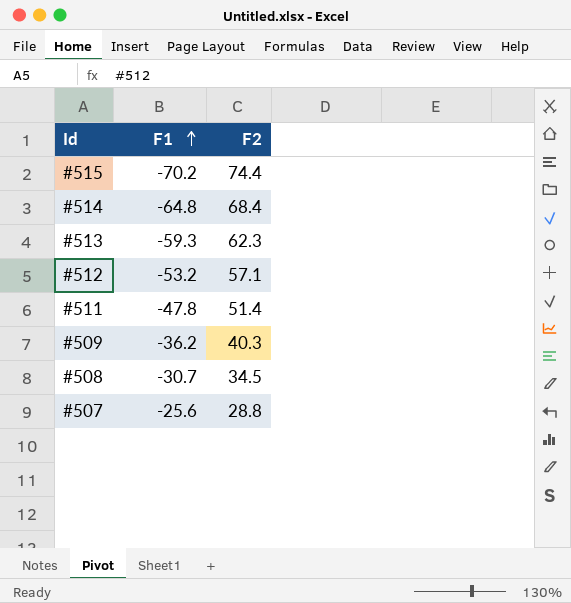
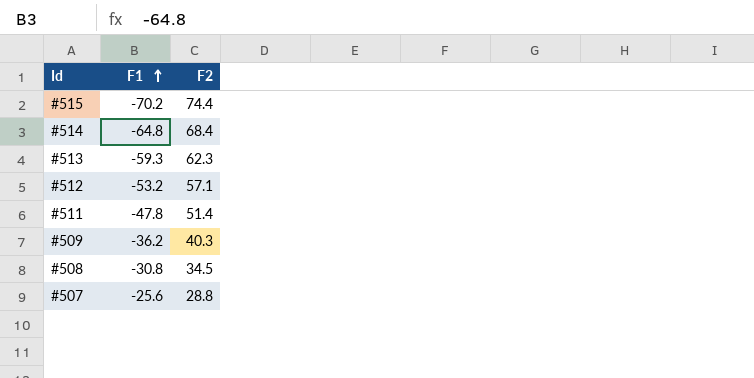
#508 | F1: -30.7 -> -30.8

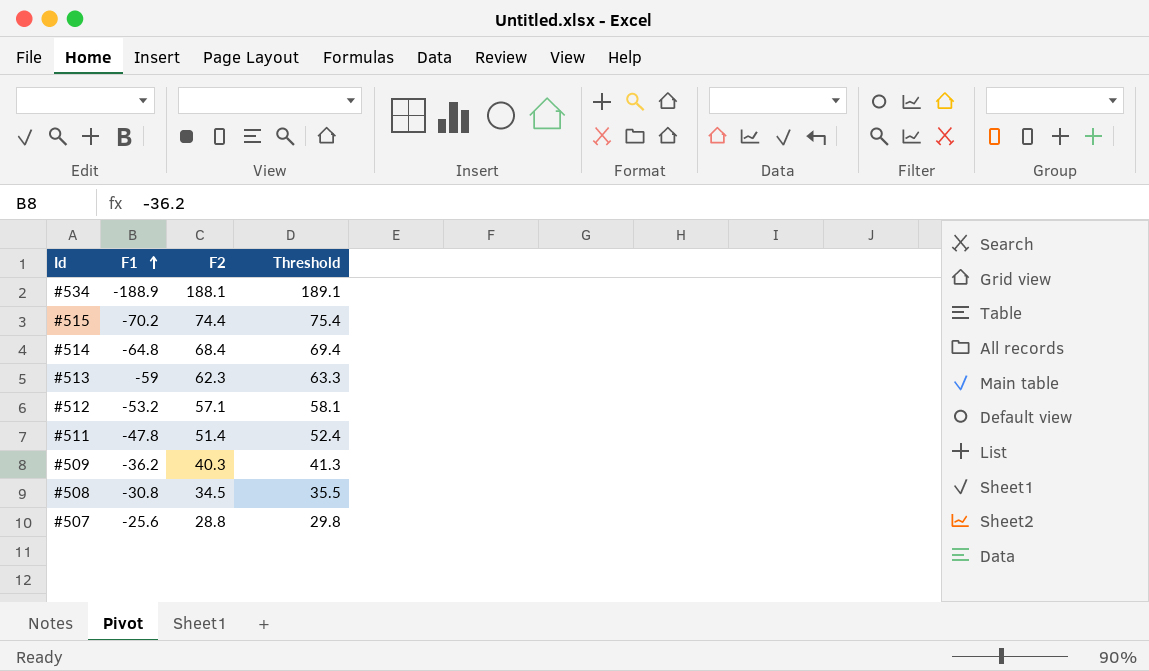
column Threshold | formula: none -> [F2] + 1
row #534: none -> -188.9 | 188.1 | 189.1
#513 | F1: -59.3 -> -59

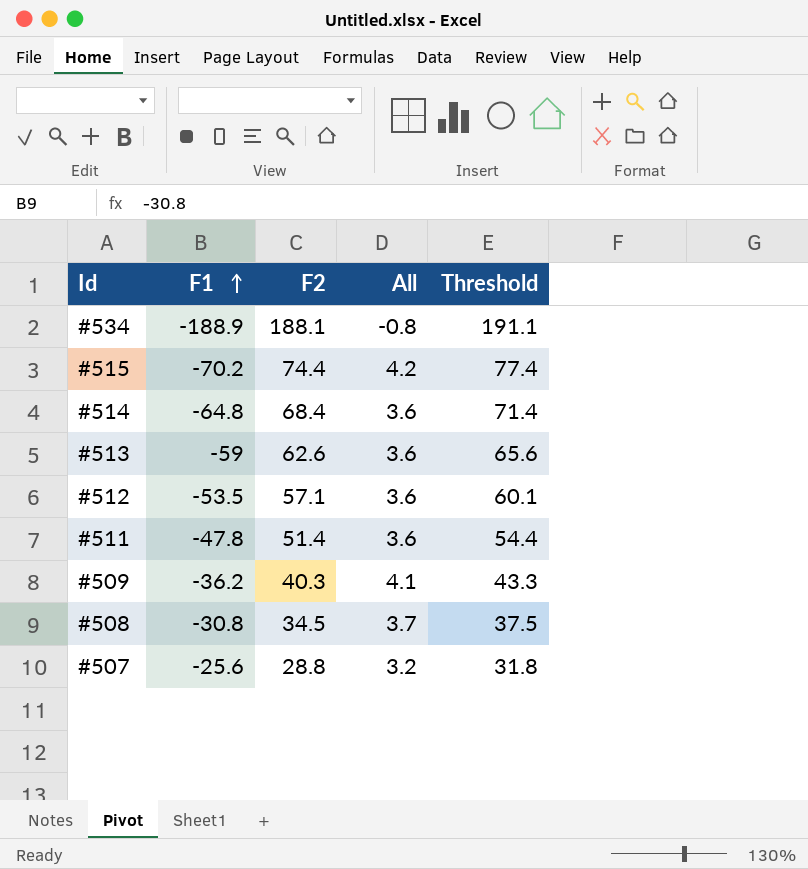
column All | formula: none -> [F1] + [F2]
column Threshold | formula: [F2] + 1 -> [F2] + 3
#513 | F2: 62.3 -> 62.6
#512 | F1: -53.2 -> -53.5

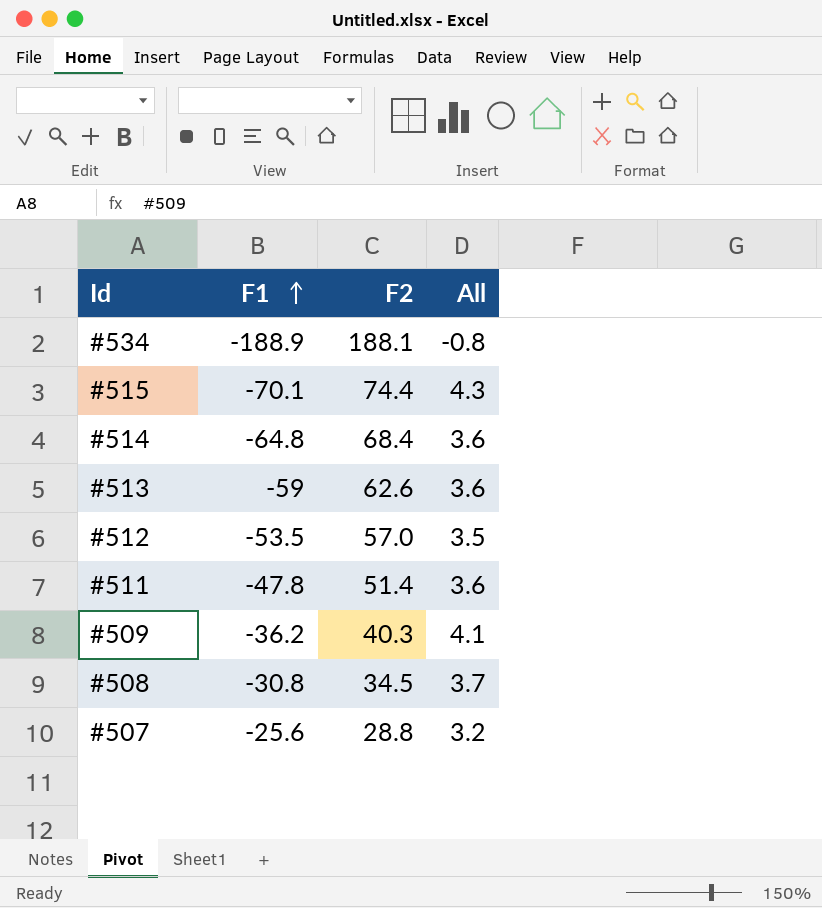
column Threshold | formula: [F2] + 3 -> none
#515 | F1: -70.2 -> -70.1
#515 | All: 4.2 -> 4.3
#512 | F2: 57.1 -> 57.0
#512 | All: 3.6 -> 3.5

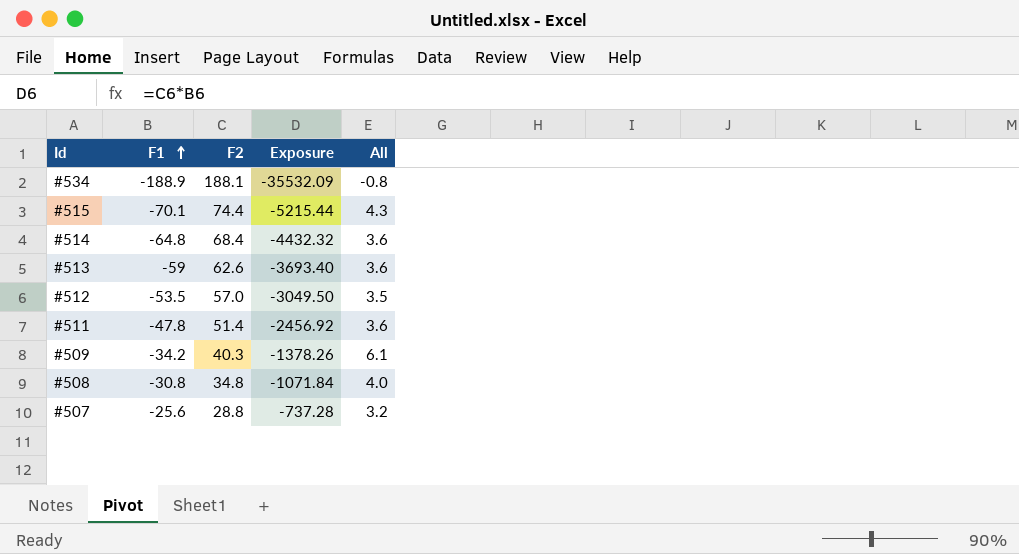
column Exposure | formula: none -> [F1] * [F2]
#509 | F1: -36.2 -> -34.2
#509 | All: 4.1 -> 6.1
#508 | F2: 34.5 -> 34.8
#508 | All: 3.7 -> 4.0

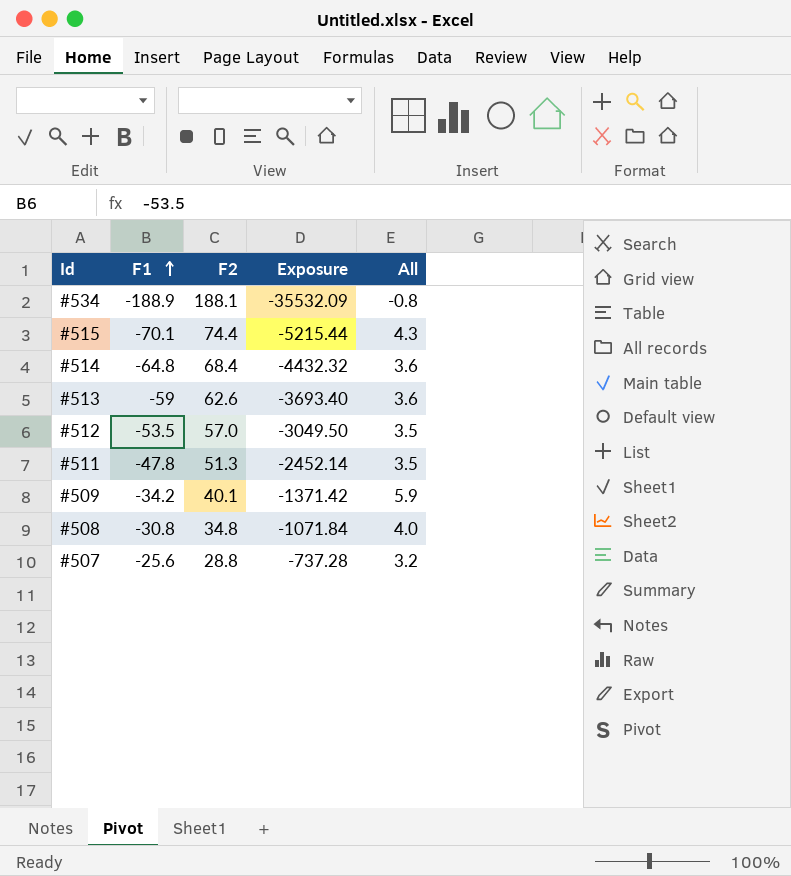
#511 | F2: 51.4 -> 51.3
#511 | Exposure: -2456.92 -> -2452.14
#511 | All: 3.6 -> 3.5
#509 | F2: 40.3 -> 40.1
#509 | Exposure: -1378.26 -> -1371.42
#509 | All: 6.1 -> 5.9

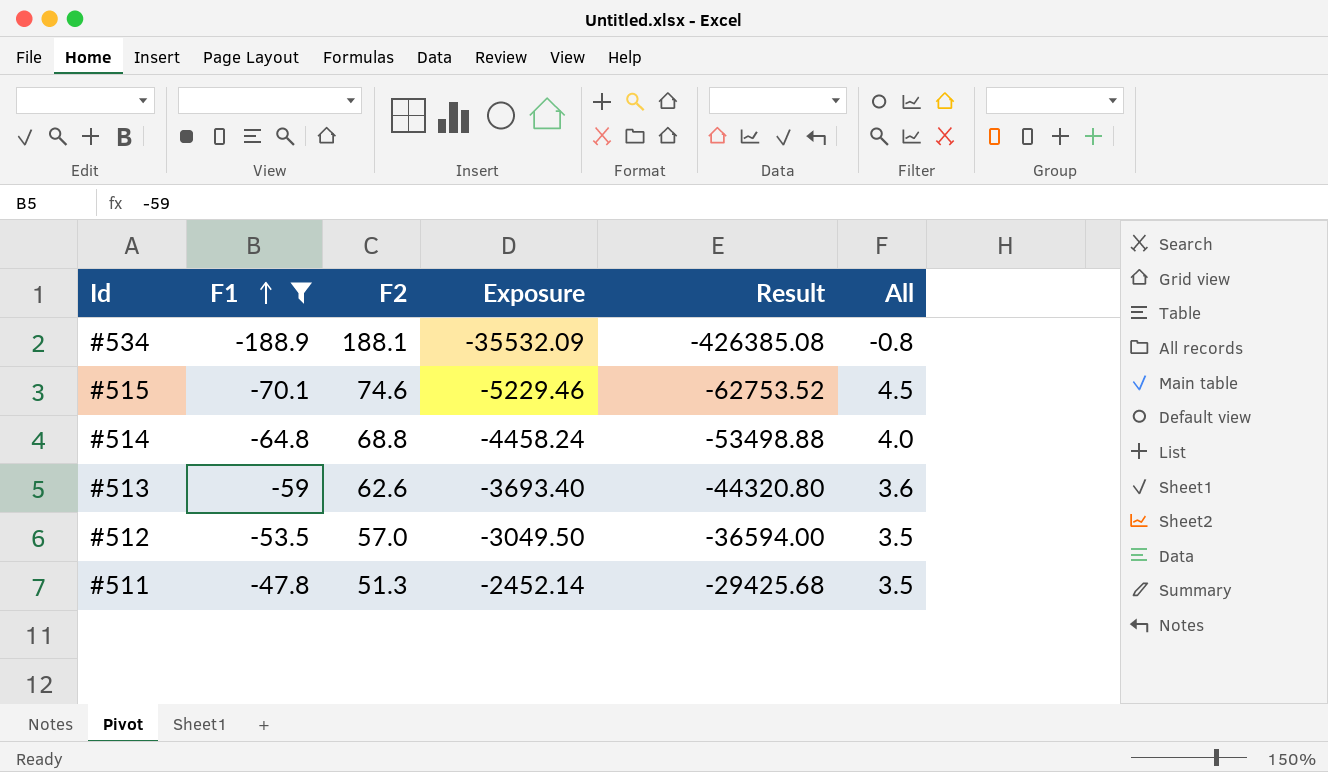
filter: none -> F1 <= -47.8
column Result | formula: none -> [Exposure] * 12
#515 | F2: 74.4 -> 74.6
#515 | Exposure: -5215.44 -> -5229.46
#515 | All: 4.3 -> 4.5
#514 | F2: 68.4 -> 68.8
#514 | Exposure: -4432.32 -> -4458.24
#514 | All: 3.6 -> 4.0

